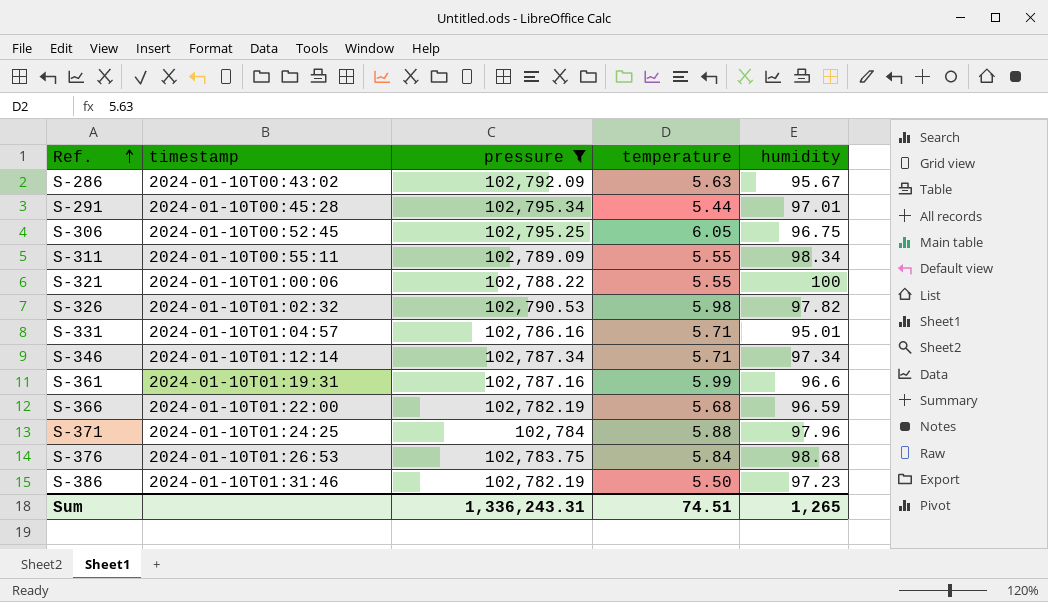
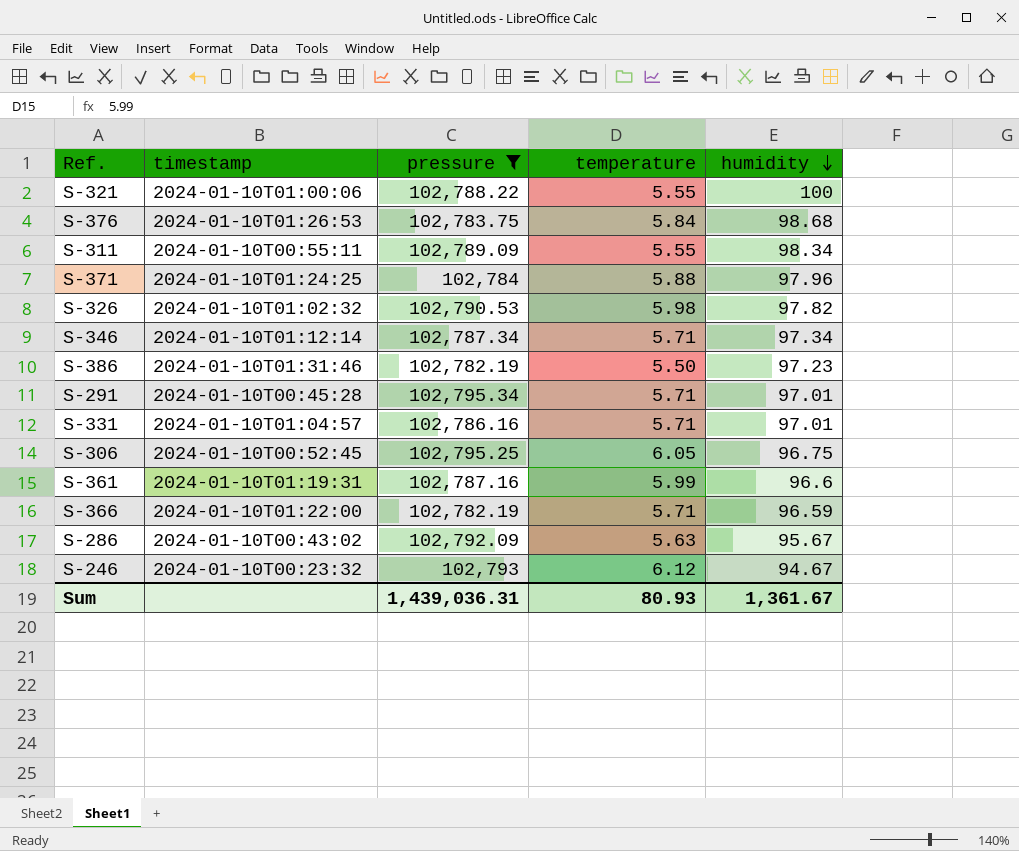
row order: Ref. ascending -> humidity descending
S-291 | temperature: 5.44 -> 5.71
S-331 | humidity: 95.01 -> 97.01
S-366 | temperature: 5.68 -> 5.71
row S-246: none -> 2024-01-10T00:23:32 | 102,793 | 6.12 | 94.67
Sum | pressure: 1,336,243.31 -> 1,439,036.31
Sum | temperature: 74.51 -> 80.93
Sum | humidity: 1,265 -> 1,361.67

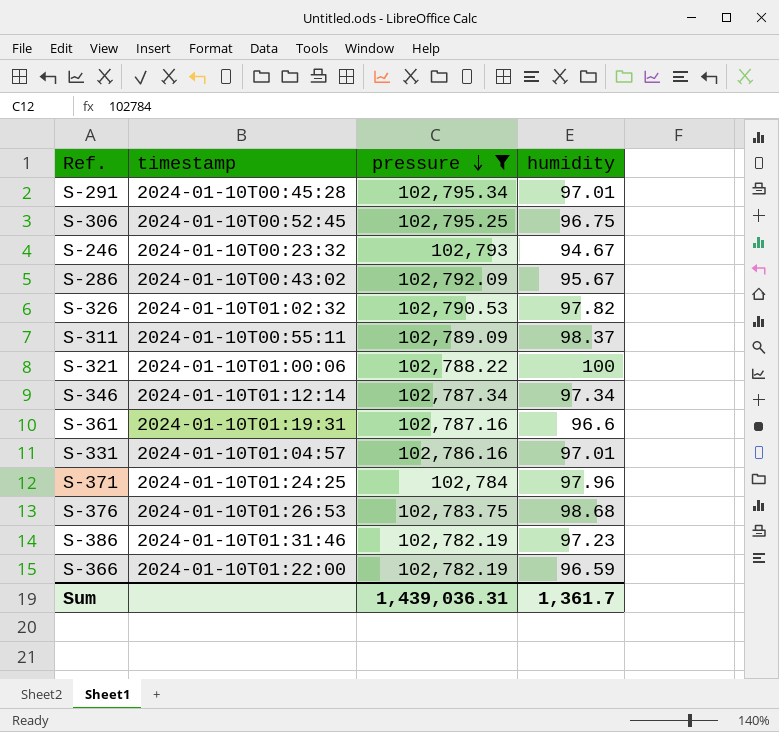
row order: humidity descending -> pressure descending
column temperature | position: 4 -> none
S-311 | humidity: 98.34 -> 98.37
Sum | humidity: 1,361.67 -> 1,361.7

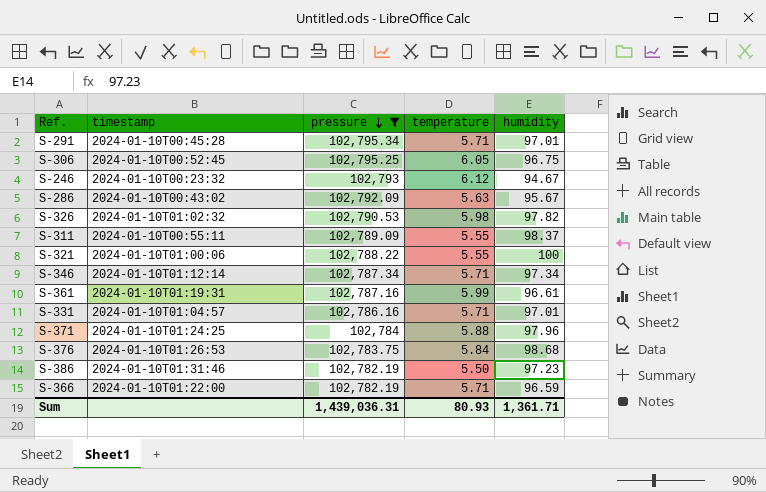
column temperature | position: none -> 4
S-361 | humidity: 96.6 -> 96.61
Sum | humidity: 1,361.7 -> 1,361.71

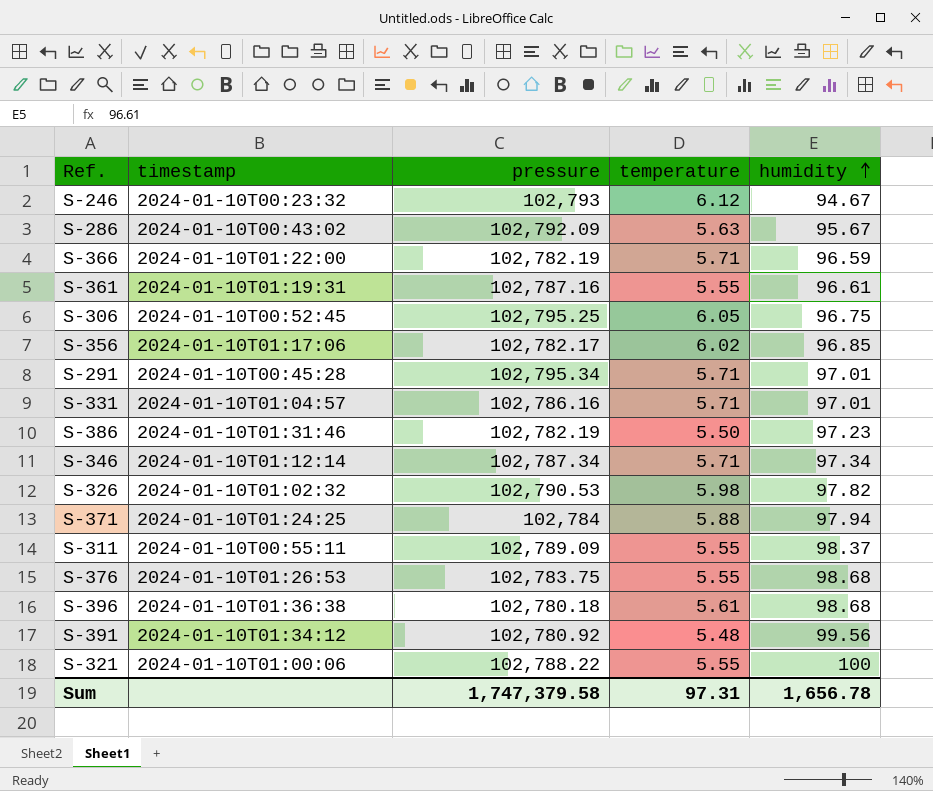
filter: pressure >= 102,782.19 -> none
row order: pressure descending -> humidity ascending
S-361 | temperature: 5.99 -> 5.55
S-371 | humidity: 97.96 -> 97.94
S-376 | temperature: 5.84 -> 5.55
Sum | pressure: 1,439,036.31 -> 1,747,379.58
Sum | temperature: 80.93 -> 97.31
Sum | humidity: 1,361.71 -> 1,656.78

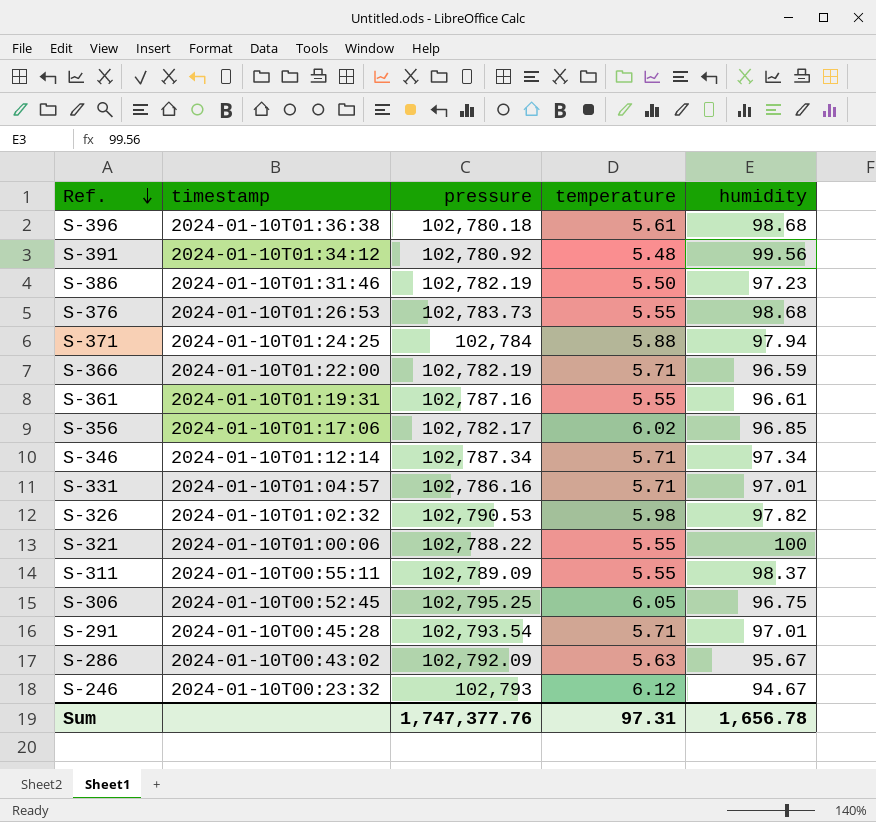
row order: humidity ascending -> Ref. descending
S-376 | pressure: 102,783.75 -> 102,783.73
S-291 | pressure: 102,795.34 -> 102,793.54
Sum | pressure: 1,747,379.58 -> 1,747,377.76

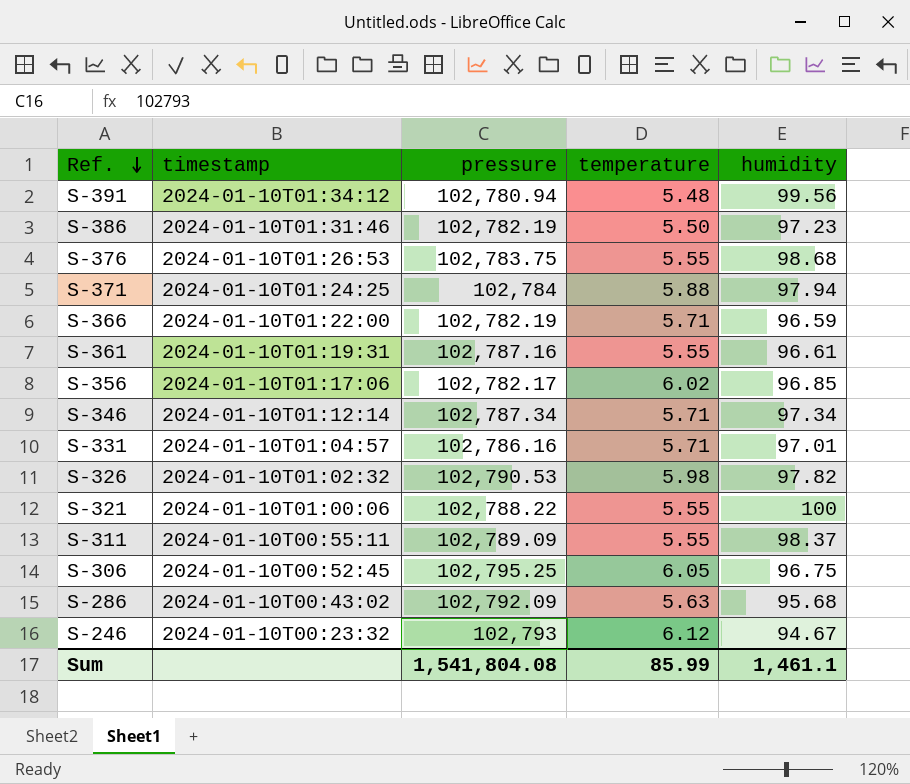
row S-396: 2024-01-10T01:36:38 | 102,780.18 | 5.61 | 98.68 -> none
row S-291: 2024-01-10T00:45:28 | 102,793.54 | 5.71 | 97.01 -> none
S-391 | pressure: 102,780.92 -> 102,780.94
S-376 | pressure: 102,783.73 -> 102,783.75
S-286 | humidity: 95.67 -> 95.68
Sum | pressure: 1,747,377.76 -> 1,541,804.08
Sum | temperature: 97.31 -> 85.99
Sum | humidity: 1,656.78 -> 1,461.1

